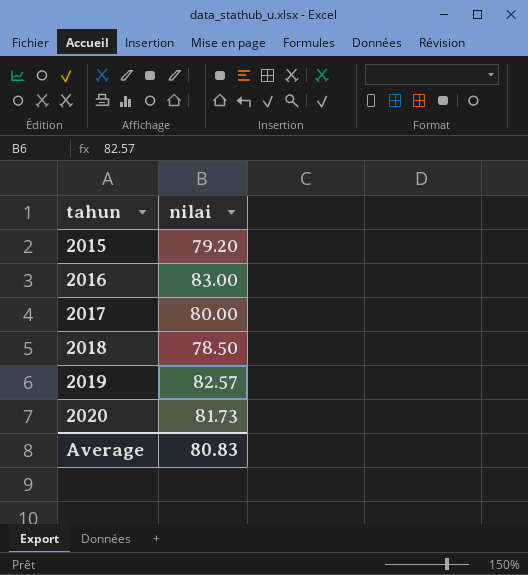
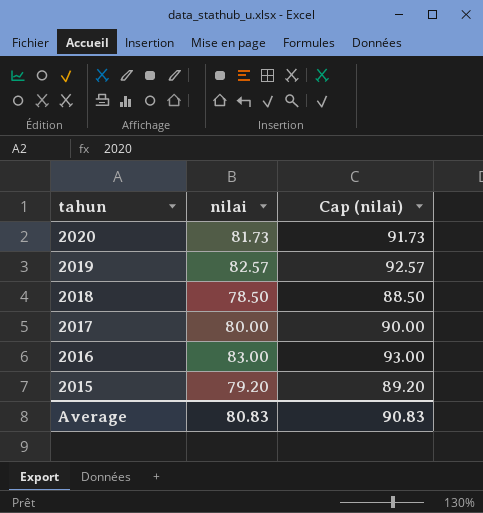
row order: tahun ascending -> tahun descending
column Cap (nilai) | formula: none -> [nilai] + 10

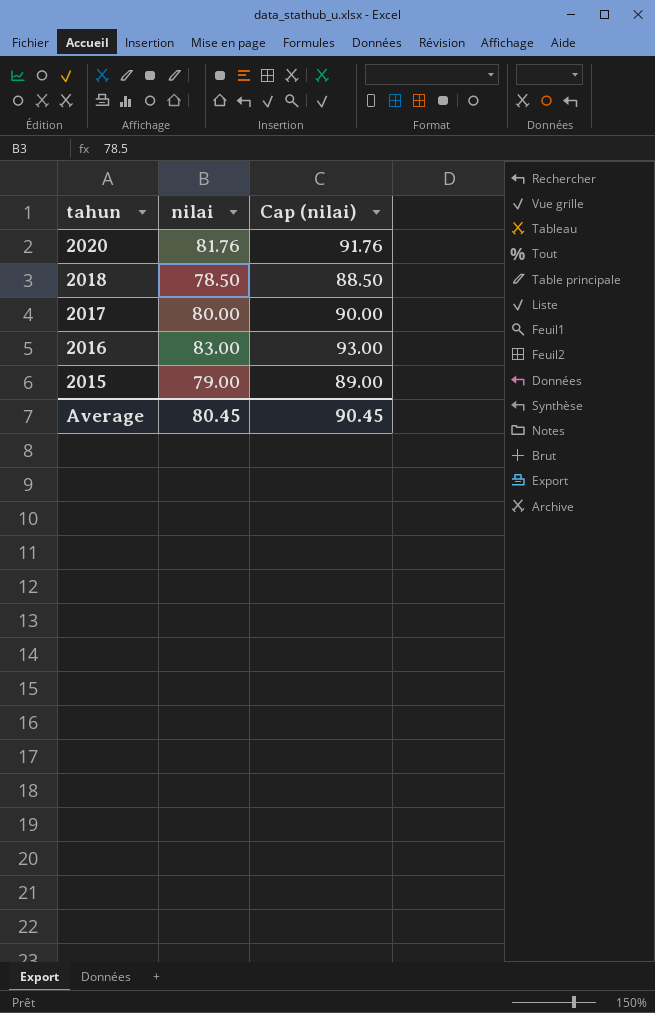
row 2019: 82.57 | 92.57 -> none
2020 | nilai: 81.73 -> 81.76
2020 | Cap (nilai): 91.73 -> 91.76
2015 | nilai: 79.20 -> 79.00
2015 | Cap (nilai): 89.20 -> 89.00
Average | nilai: 80.83 -> 80.45
Average | Cap (nilai): 90.83 -> 90.45

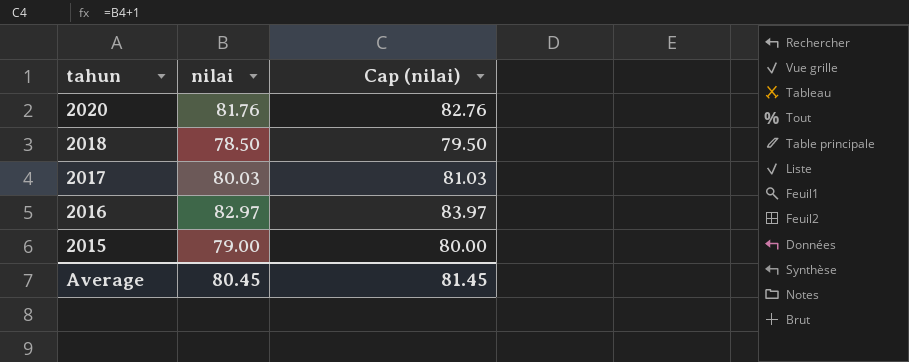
column Cap (nilai) | formula: [nilai] + 10 -> [nilai] + 1
2017 | nilai: 80.00 -> 80.03
2016 | nilai: 83.00 -> 82.97
Average | Cap (nilai): 90.45 -> 81.45

